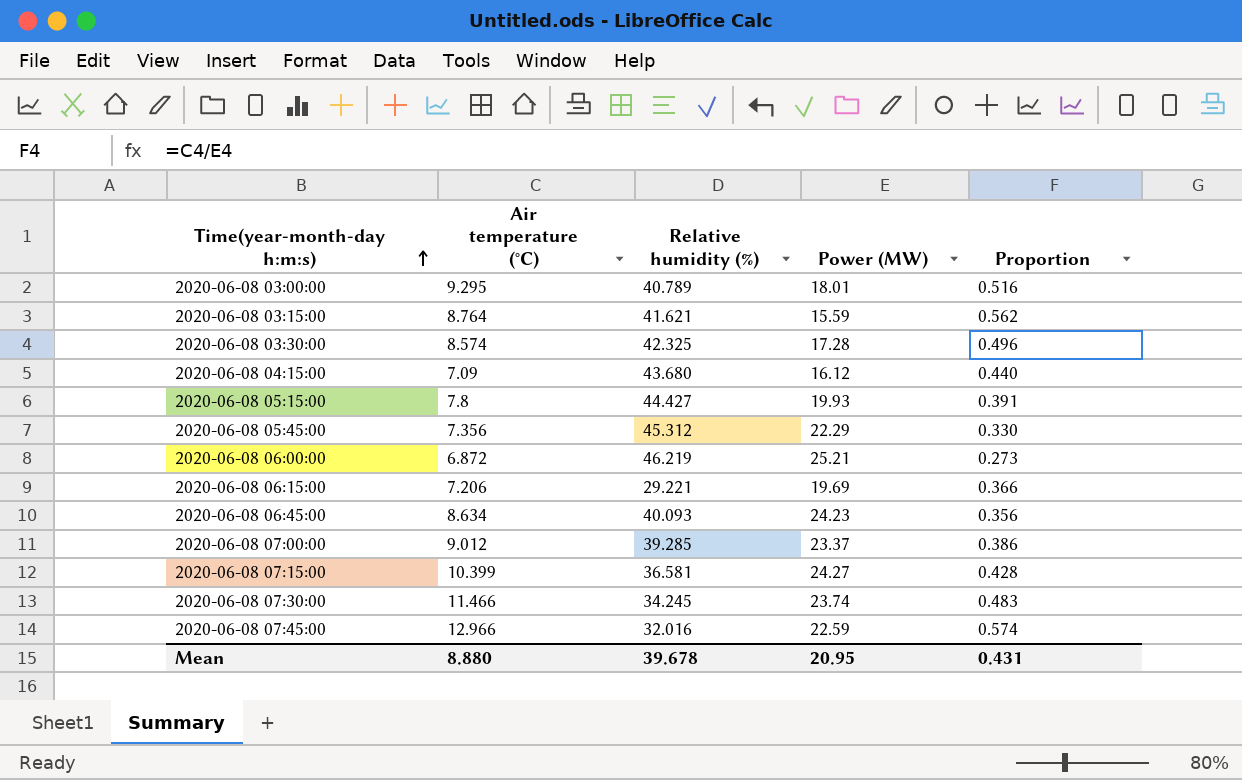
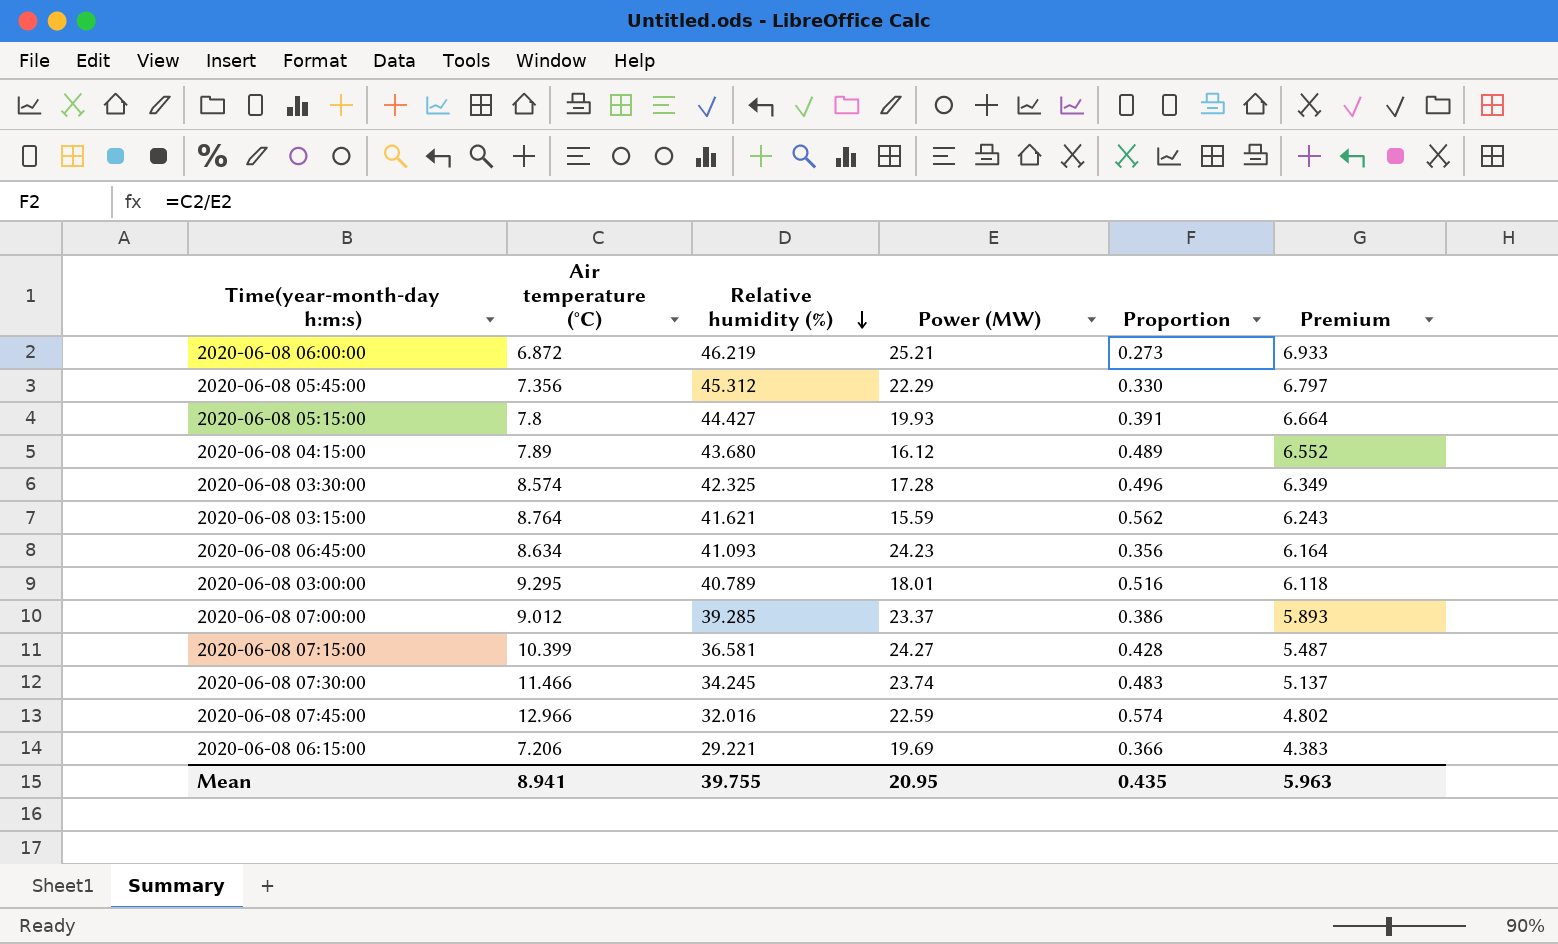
row order: Time(year-month-day h:m:s) ascending -> Relative humidity (%) descending
column Premium | formula: none -> [Relative humidity (%)] * 0.15
2020-06-08 04:15:00 | Air temperature (°C): 7.09 -> 7.89
2020-06-08 04:15:00 | Proportion: 0.440 -> 0.489
2020-06-08 06:45:00 | Relative humidity (%): 40.093 -> 41.093
Mean | Air temperature (°C): 8.880 -> 8.941
Mean | Relative humidity (%): 39.678 -> 39.755
Mean | Proportion: 0.431 -> 0.435

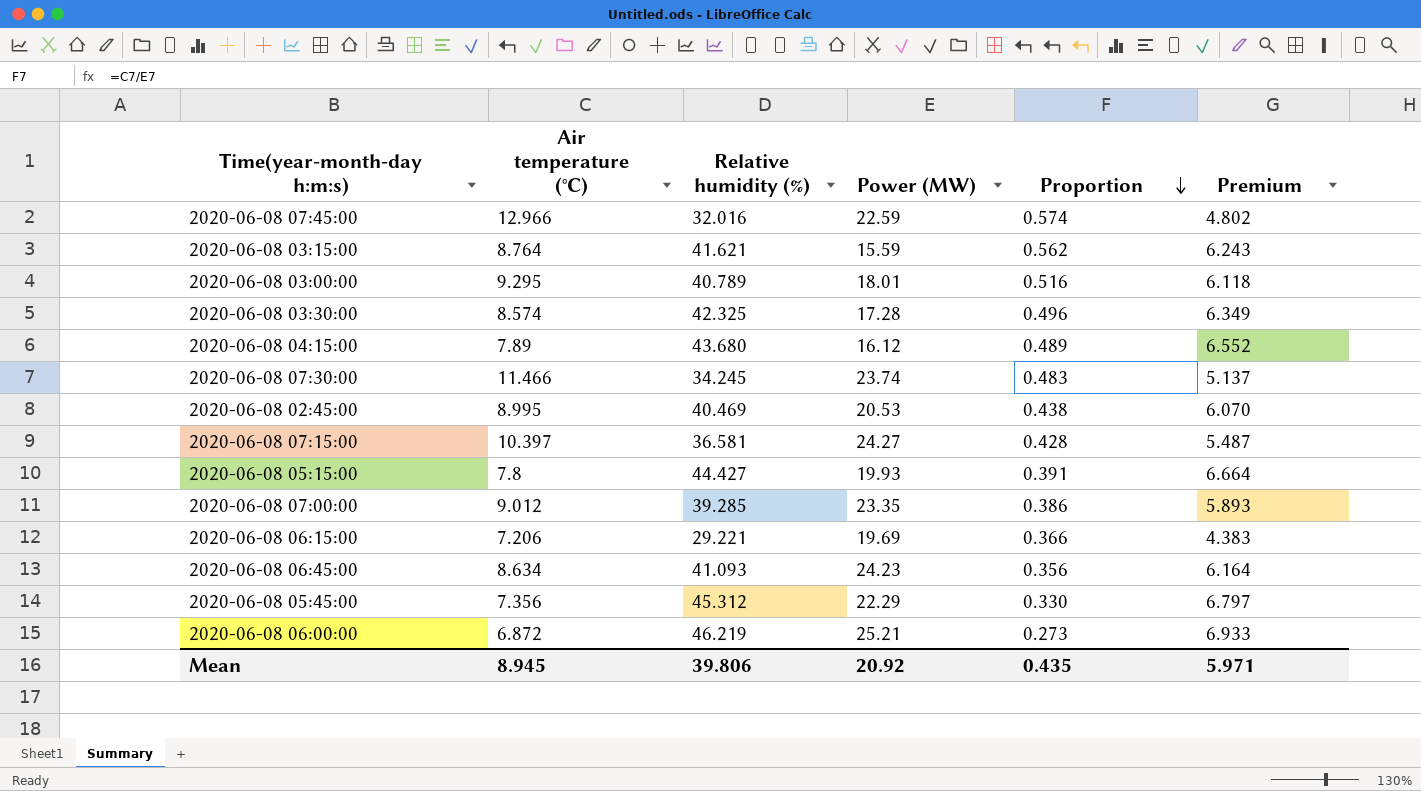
row order: Relative humidity (%) descending -> Proportion descending
row 2020-06-08 02:45:00: none -> 8.995 | 40.469 | 20.53 | 0.438 | 6.070
2020-06-08 07:15:00 | Air temperature (°C): 10.399 -> 10.397
2020-06-08 07:00:00 | Power (MW): 23.37 -> 23.35
Mean | Air temperature (°C): 8.941 -> 8.945
Mean | Relative humidity (%): 39.755 -> 39.806
Mean | Power (MW): 20.95 -> 20.92
Mean | Premium: 5.963 -> 5.971

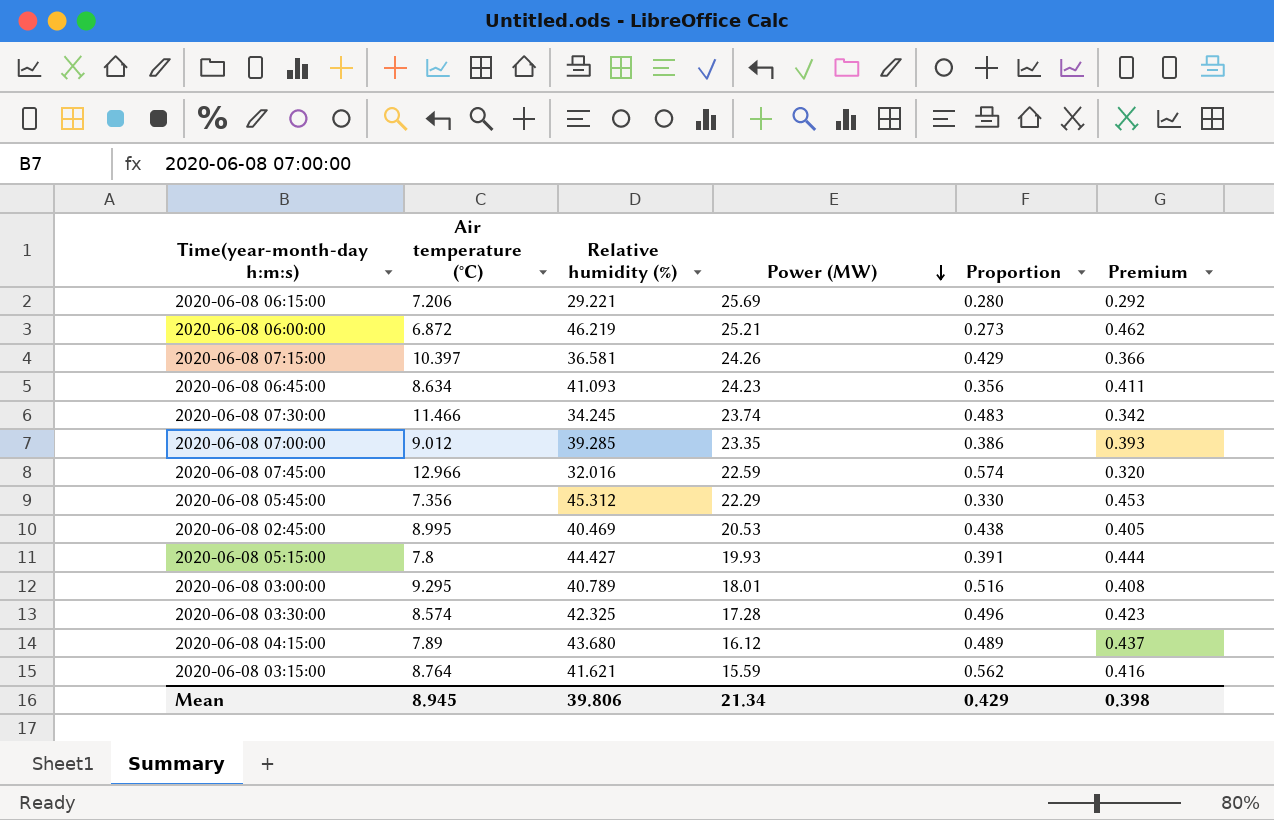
row order: Proportion descending -> Power (MW) descending
column Premium | formula: [Relative humidity (%)] * 0.15 -> [Relative humidity (%)] * 0.01
2020-06-08 06:15:00 | Power (MW): 19.69 -> 25.69
2020-06-08 06:15:00 | Proportion: 0.366 -> 0.280
2020-06-08 07:15:00 | Power (MW): 24.27 -> 24.26
2020-06-08 07:15:00 | Proportion: 0.428 -> 0.429
Mean | Power (MW): 20.92 -> 21.34
Mean | Proportion: 0.435 -> 0.429
Mean | Premium: 5.971 -> 0.398

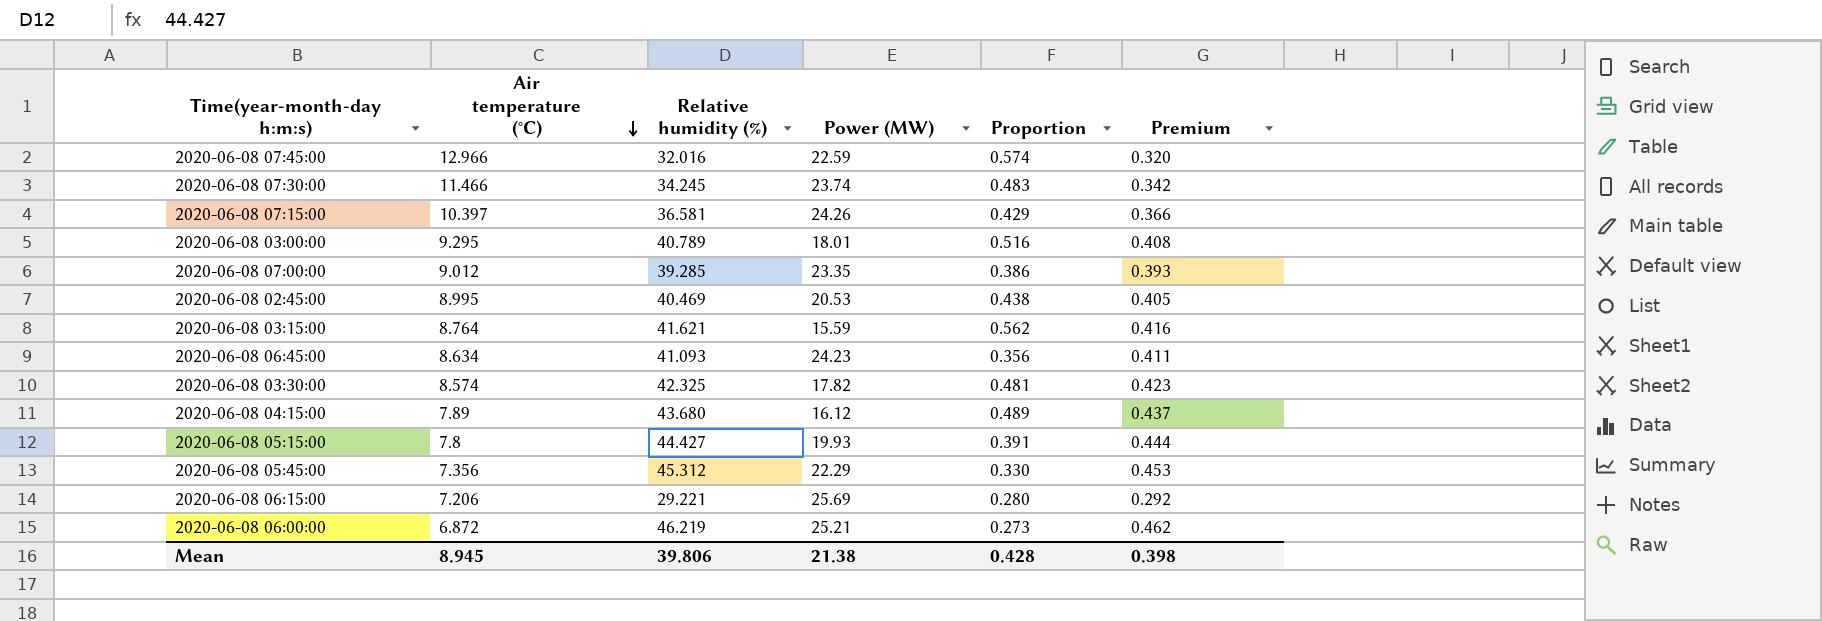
row order: Power (MW) descending -> Air temperature (°C) descending
2020-06-08 03:30:00 | Power (MW): 17.28 -> 17.82
2020-06-08 03:30:00 | Proportion: 0.496 -> 0.481
Mean | Power (MW): 21.34 -> 21.38
Mean | Proportion: 0.429 -> 0.428

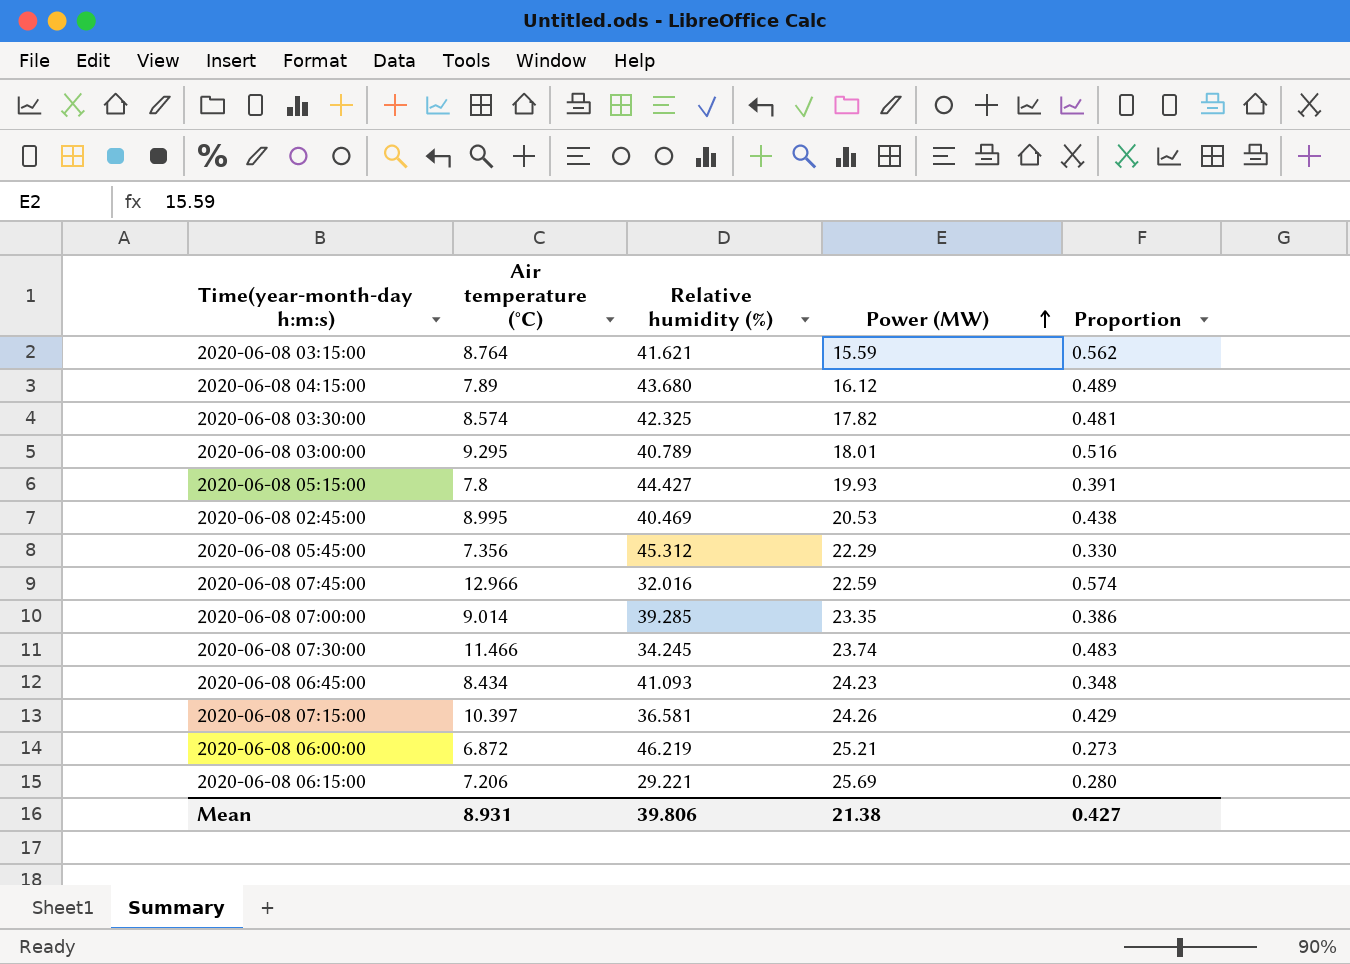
row order: Air temperature (°C) descending -> Power (MW) ascending
column Premium | formula: [Relative humidity (%)] * 0.01 -> none
2020-06-08 07:00:00 | Air temperature (°C): 9.012 -> 9.014
2020-06-08 06:45:00 | Air temperature (°C): 8.634 -> 8.434
2020-06-08 06:45:00 | Proportion: 0.356 -> 0.348
Mean | Air temperature (°C): 8.945 -> 8.931
Mean | Proportion: 0.428 -> 0.427

